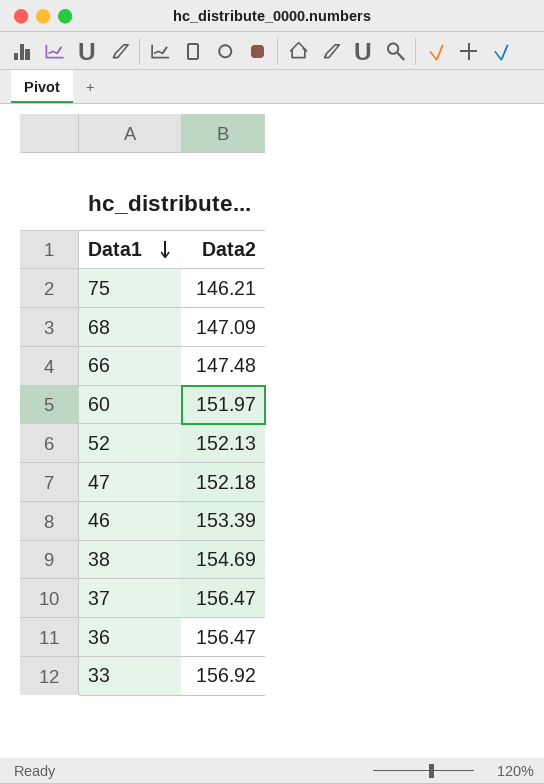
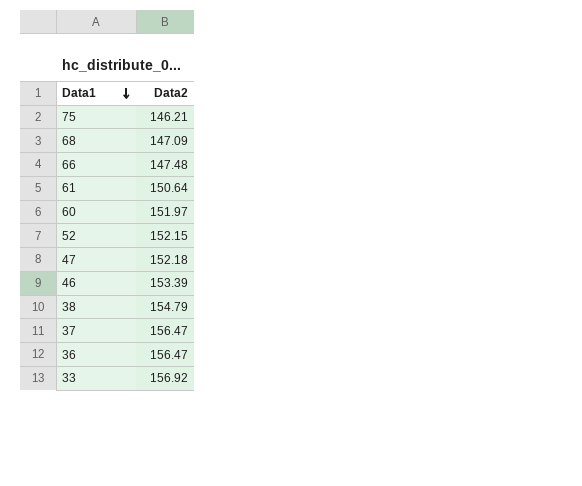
row 61: none -> 150.64
52 | Data2: 152.13 -> 152.15
38 | Data2: 154.69 -> 154.79

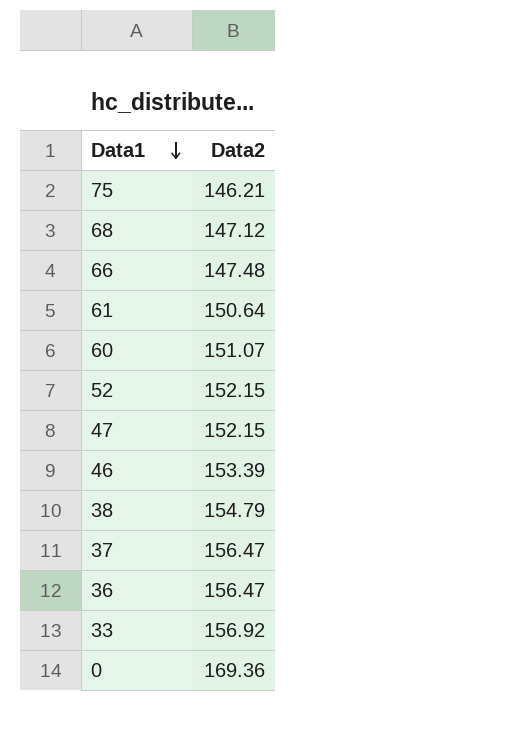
68 | Data2: 147.09 -> 147.12
60 | Data2: 151.97 -> 151.07
47 | Data2: 152.18 -> 152.15
row 0: none -> 169.36

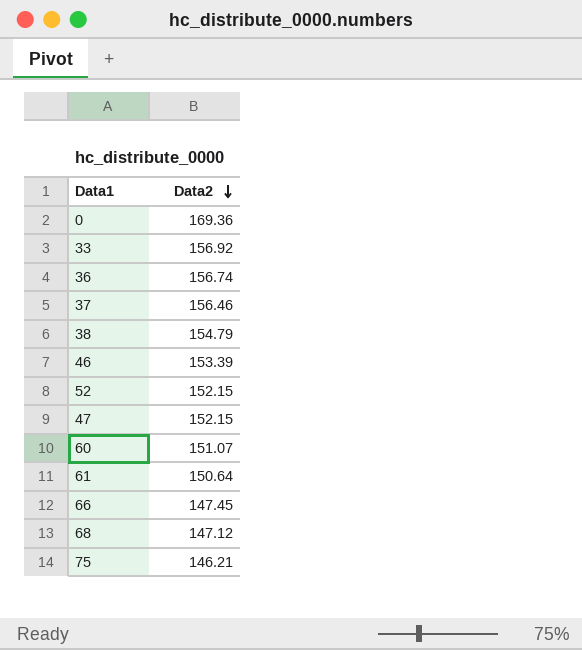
row order: Data1 descending -> Data2 descending
36 | Data2: 156.47 -> 156.74
37 | Data2: 156.47 -> 156.46
66 | Data2: 147.48 -> 147.45

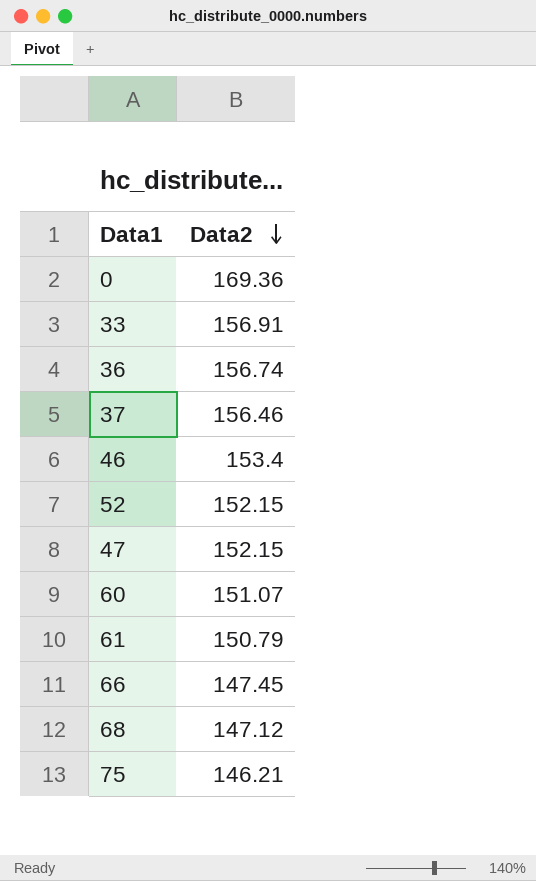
row 38: 154.79 -> none
33 | Data2: 156.92 -> 156.91
46 | Data2: 153.39 -> 153.4
61 | Data2: 150.64 -> 150.79

